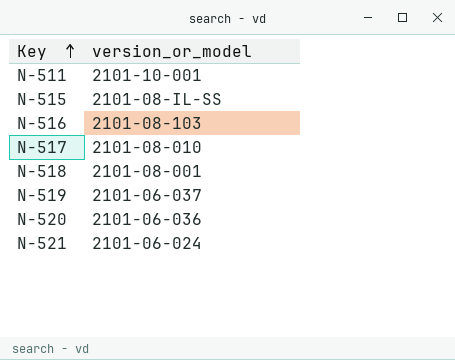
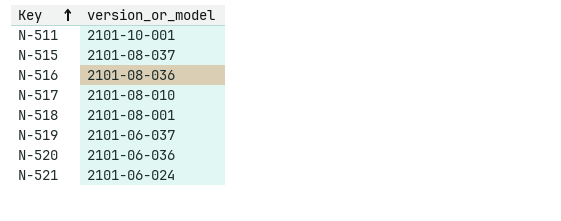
N-515 | version_or_model: 2101-08-IL-SS -> 2101-08-037
N-516 | version_or_model: 2101-08-103 -> 2101-08-036

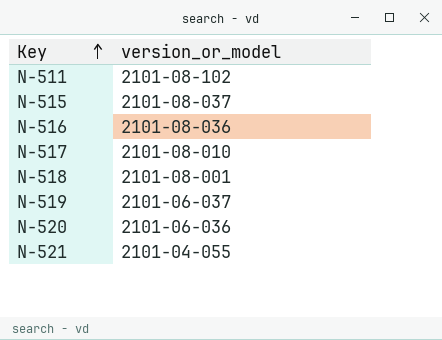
N-511 | version_or_model: 2101-10-001 -> 2101-08-102
N-521 | version_or_model: 2101-06-024 -> 2101-04-055

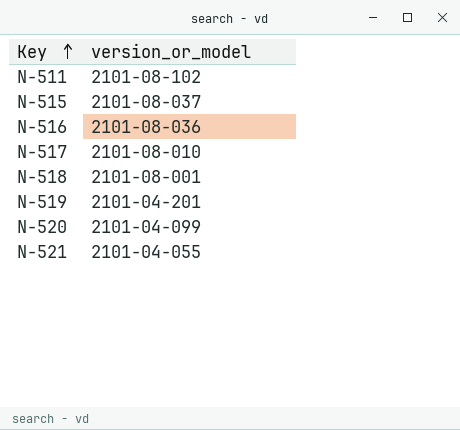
N-519 | version_or_model: 2101-06-037 -> 2101-04-201
N-520 | version_or_model: 2101-06-036 -> 2101-04-099

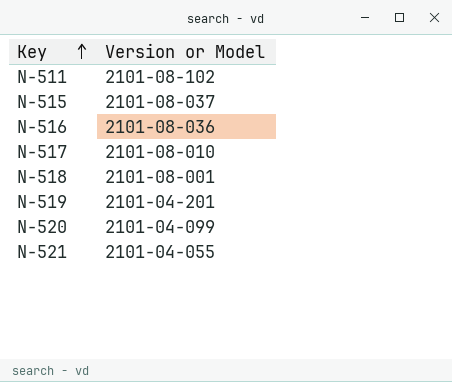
column name: version_or_model -> Version or Model

